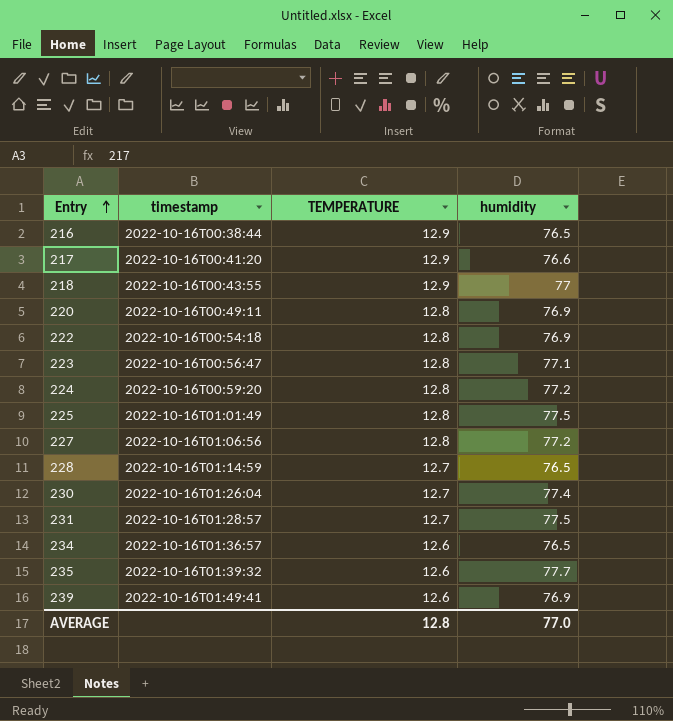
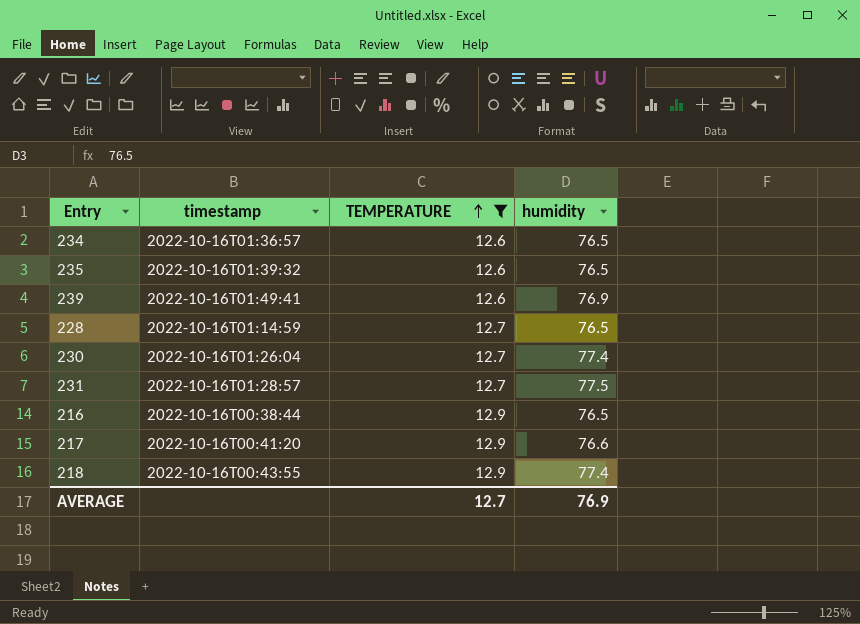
filter: none -> TEMPERATURE != 12.8
row order: Entry ascending -> TEMPERATURE ascending
235 | humidity: 77.7 -> 76.5
218 | humidity: 77 -> 77.4
AVERAGE | TEMPERATURE: 12.8 -> 12.7
AVERAGE | humidity: 77.0 -> 76.9

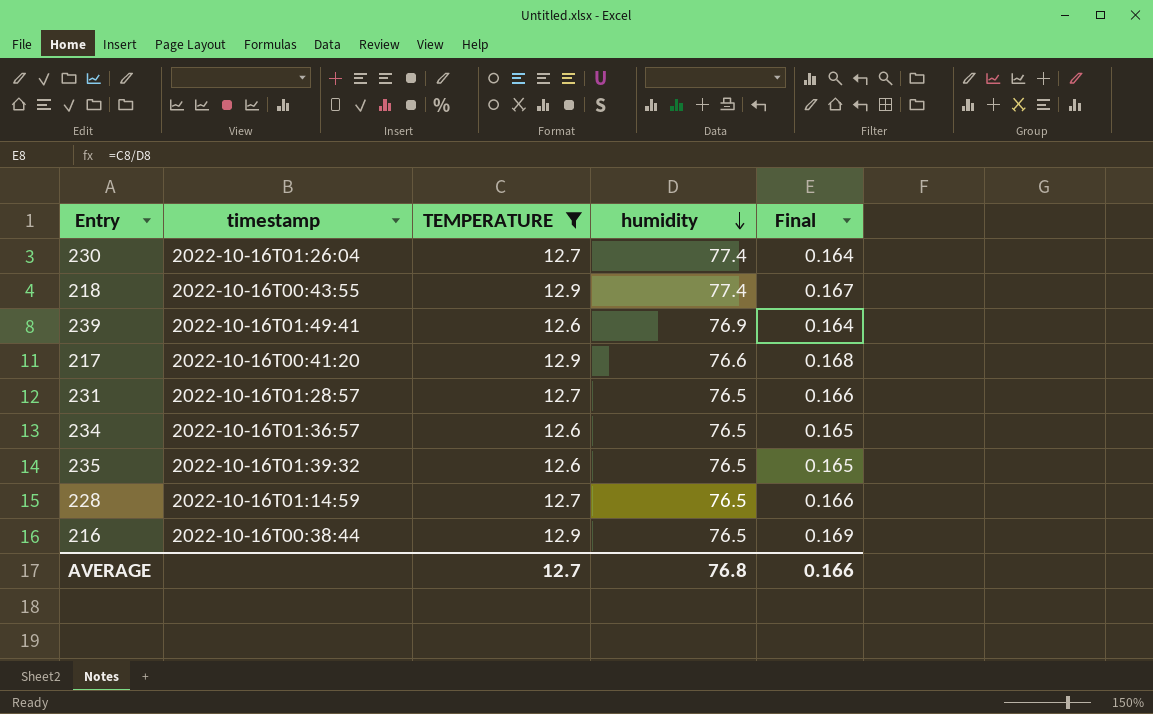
row order: TEMPERATURE ascending -> humidity descending
column Final | formula: none -> [TEMPERATURE] / [humidity]
231 | humidity: 77.5 -> 76.5
AVERAGE | humidity: 76.9 -> 76.8

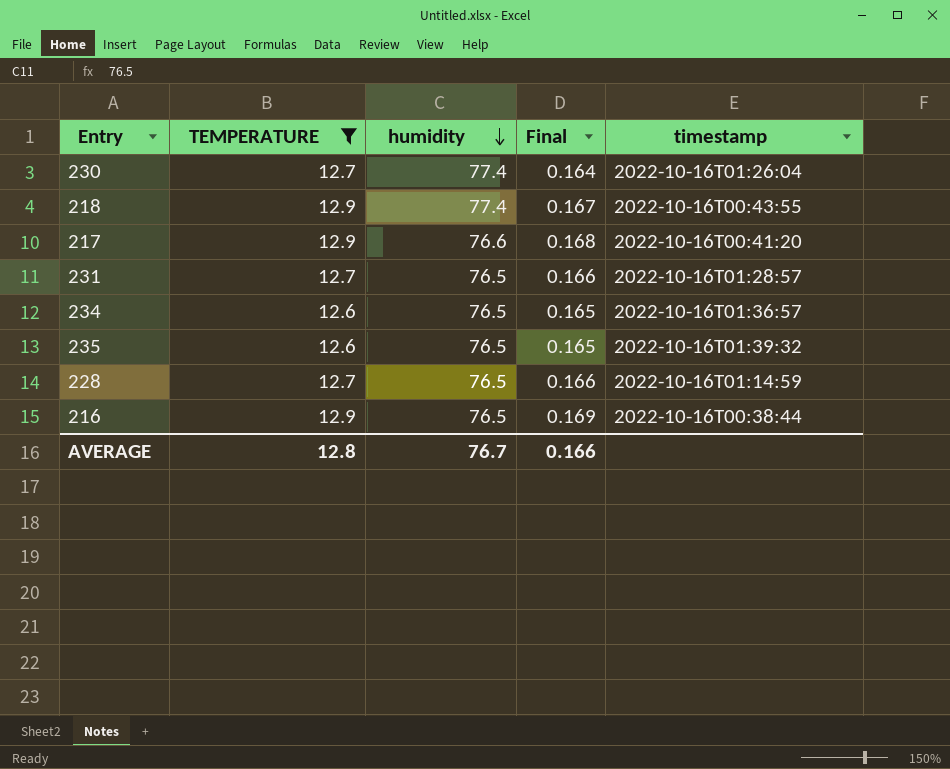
column timestamp | position: 2 -> 5
row 239: 2022-10-16T01:49:41 | 12.6 | 76.9 | 0.164 -> none
AVERAGE | TEMPERATURE: 12.7 -> 12.8
AVERAGE | humidity: 76.8 -> 76.7

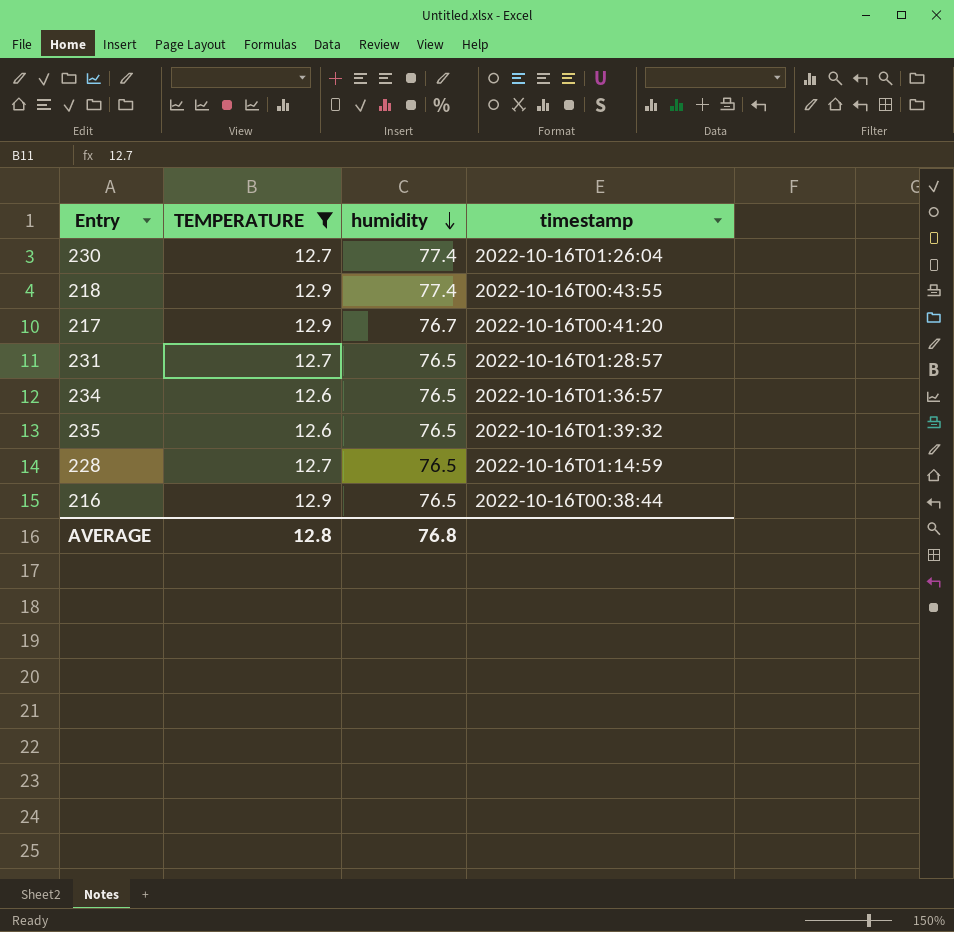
column Final | formula: [TEMPERATURE] / [humidity] -> none
217 | humidity: 76.6 -> 76.7
AVERAGE | humidity: 76.7 -> 76.8

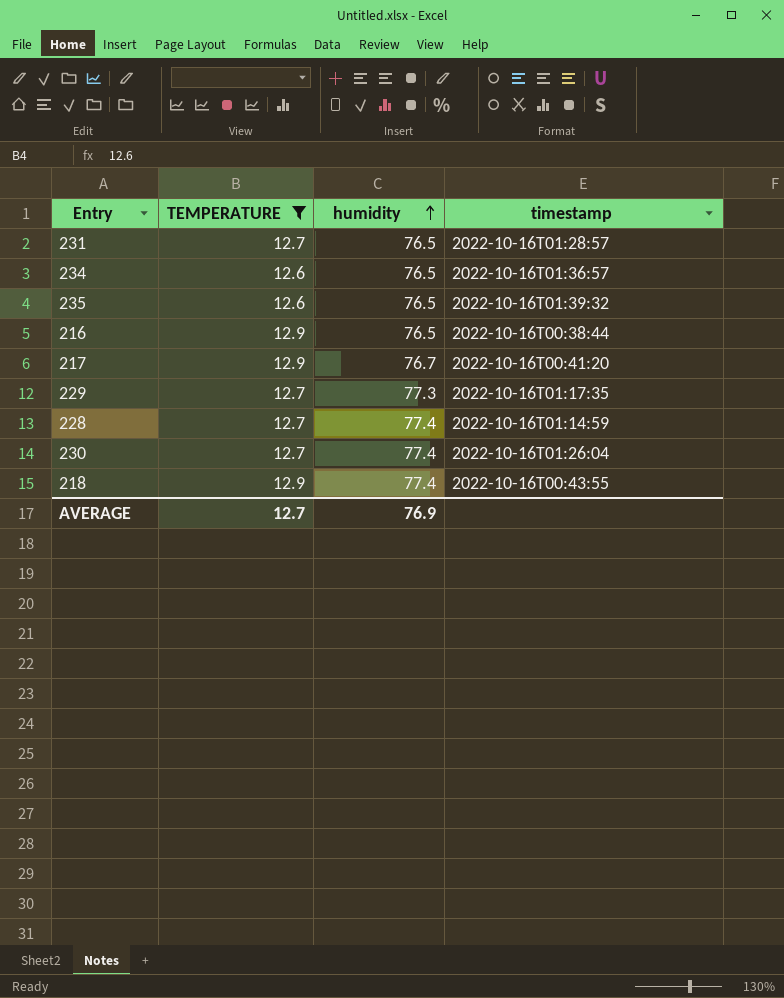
row order: humidity descending -> humidity ascending
row 229: none -> 12.7 | 77.3 | 2022-10-16T01:17:35
228 | humidity: 76.5 -> 77.4
AVERAGE | TEMPERATURE: 12.8 -> 12.7
AVERAGE | humidity: 76.8 -> 76.9

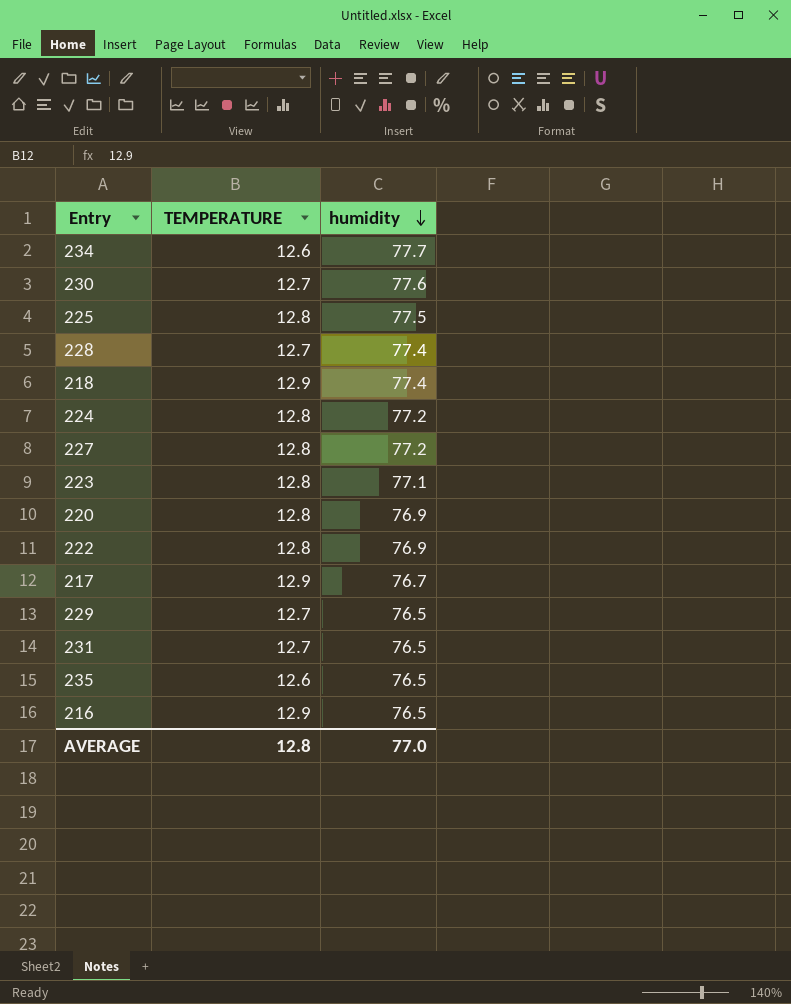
filter: TEMPERATURE != 12.8 -> none
row order: humidity ascending -> humidity descending
column timestamp | position: 4 -> none
234 | humidity: 76.5 -> 77.7
230 | humidity: 77.4 -> 77.6
229 | humidity: 77.3 -> 76.5
AVERAGE | TEMPERATURE: 12.7 -> 12.8
AVERAGE | humidity: 76.9 -> 77.0

